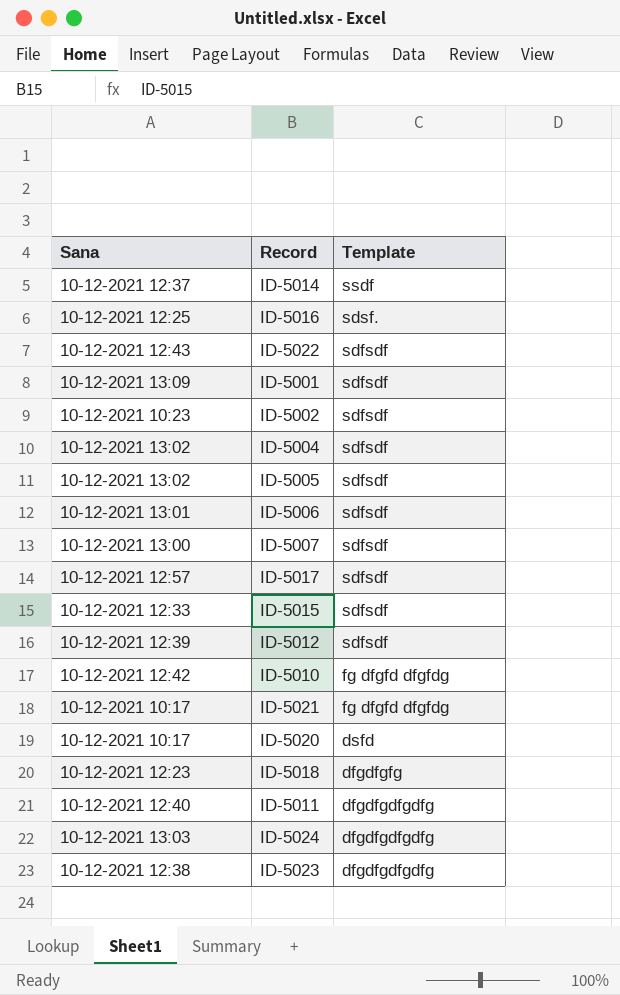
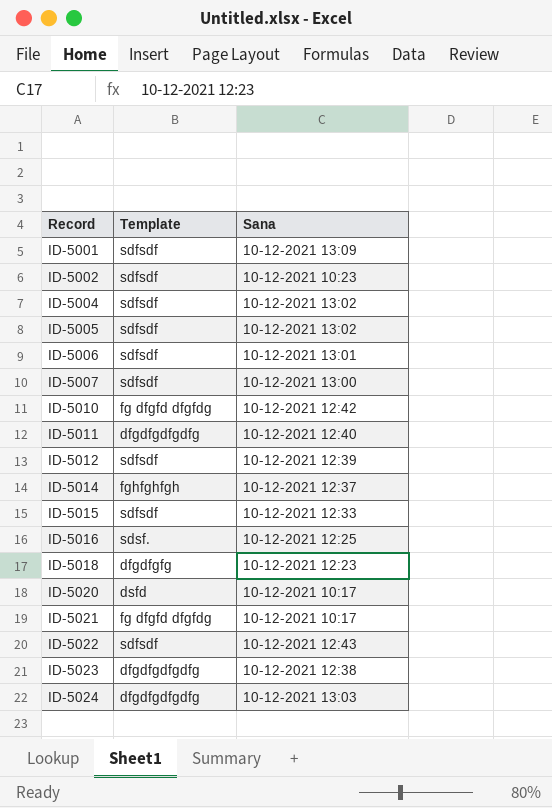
row order: Template descending -> Record ascending
column Sana | position: 1 -> 3
row ID-5017: 10-12-2021 12:57 | sdfsdf -> none
ID-5014 | Template: ssdf -> fghfghfgh

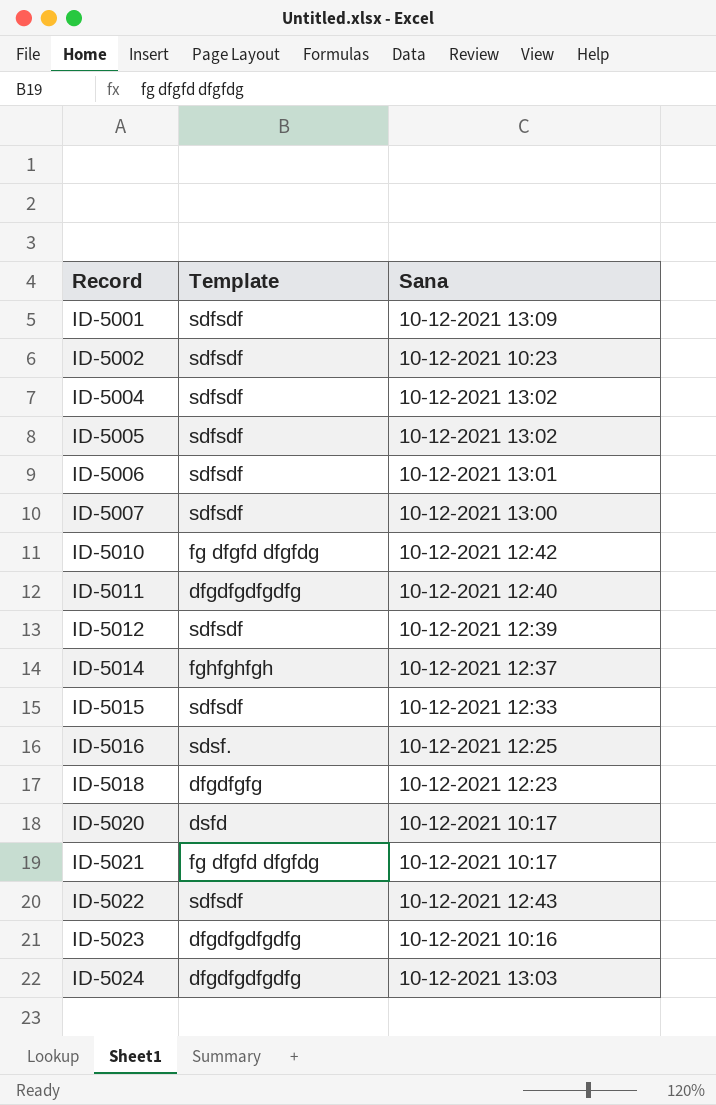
ID-5023 | Sana: 10-12-2021 12:38 -> 10-12-2021 10:16

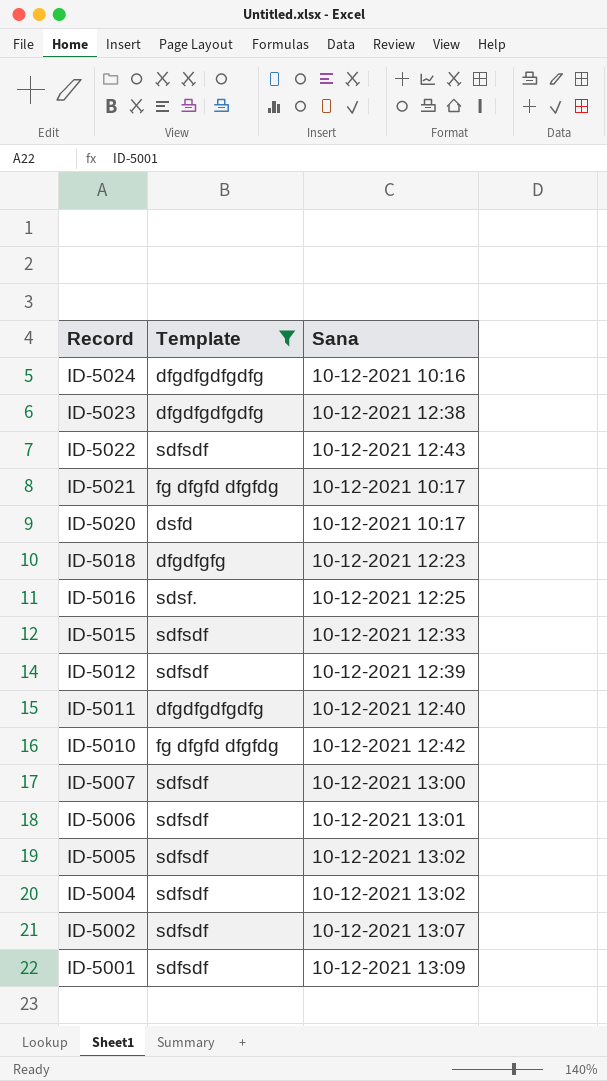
filter: none -> Template != fghfghfgh
row order: Record ascending -> Record descending
ID-5024 | Sana: 10-12-2021 13:03 -> 10-12-2021 10:16
ID-5023 | Sana: 10-12-2021 10:16 -> 10-12-2021 12:38
ID-5002 | Sana: 10-12-2021 10:23 -> 10-12-2021 13:07

